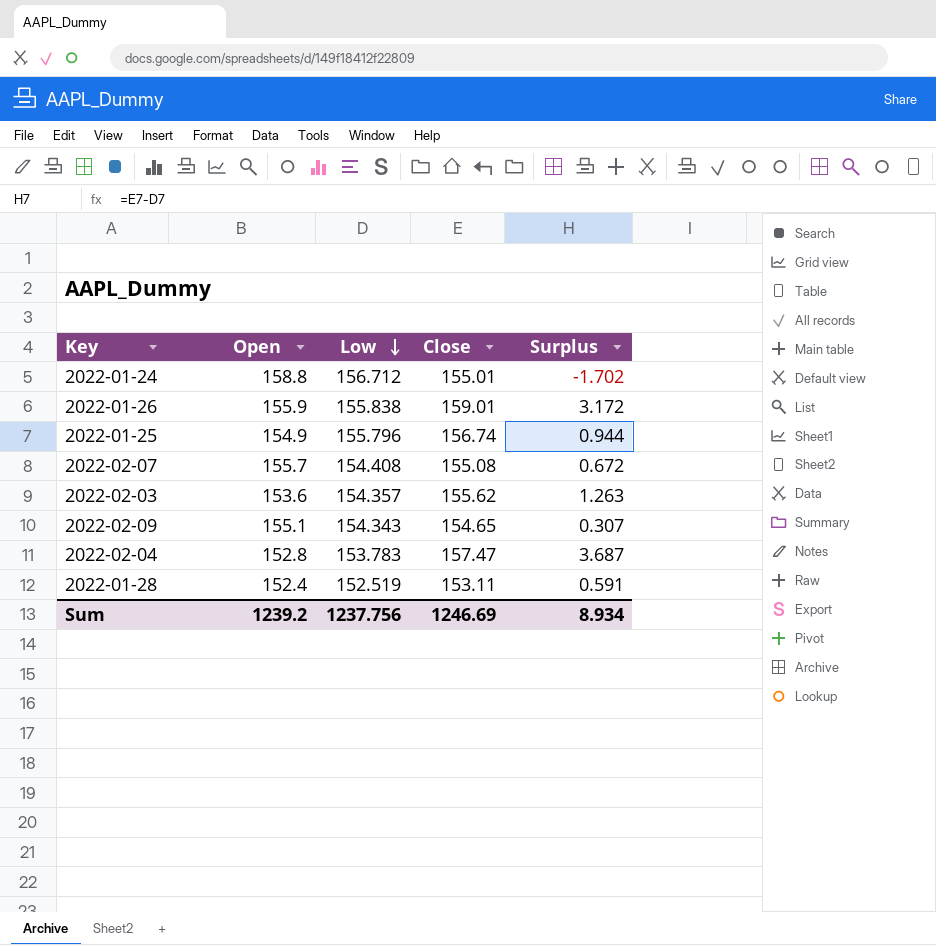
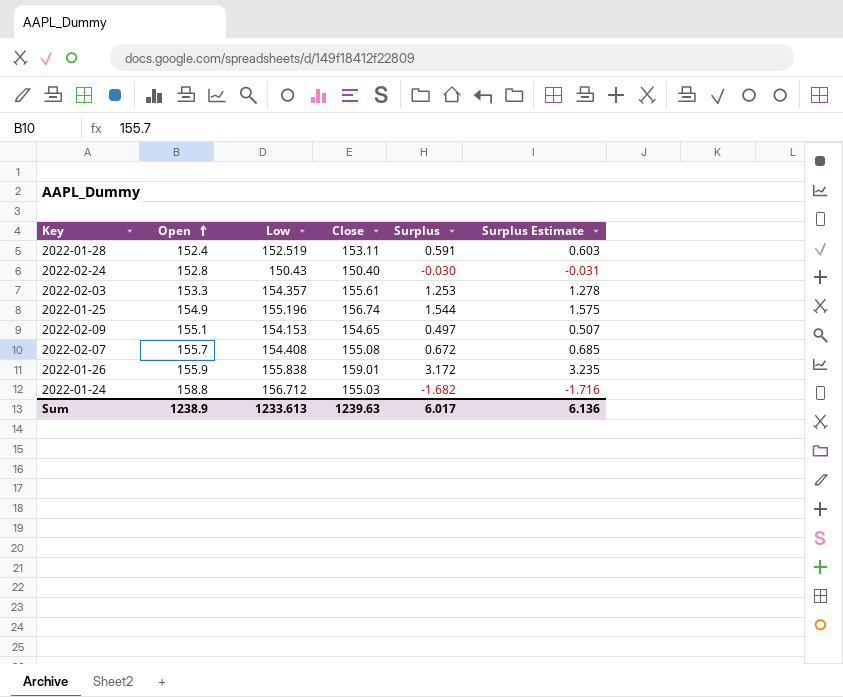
row order: Low descending -> Open ascending
column Surplus Estimate | formula: none -> [Surplus] * 1.02
row 2022-02-04: 152.8 | 153.783 | 157.47 | 3.687 -> none
row 2022-02-24: none -> 152.8 | 150.43 | 150.40 | -0.030 | -0.031
2022-02-03 | Open: 153.6 -> 153.3
2022-02-03 | Close: 155.62 -> 155.61
2022-02-03 | Surplus: 1.263 -> 1.253
2022-01-25 | Low: 155.796 -> 155.196
2022-01-25 | Surplus: 0.944 -> 1.544
2022-02-09 | Low: 154.343 -> 154.153
2022-02-09 | Surplus: 0.307 -> 0.497
2022-01-24 | Close: 155.01 -> 155.03
2022-01-24 | Surplus: -1.702 -> -1.682
Sum | Open: 1239.2 -> 1238.9
Sum | Low: 1237.756 -> 1233.613
Sum | Close: 1246.69 -> 1239.63
Sum | Surplus: 8.934 -> 6.017

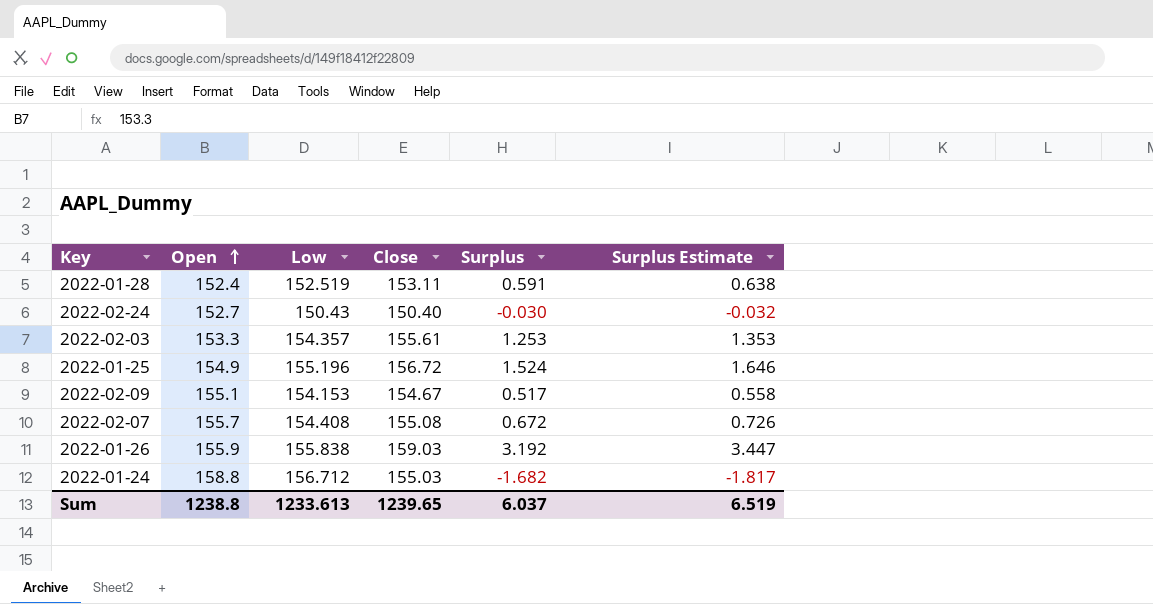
column Surplus Estimate | formula: [Surplus] * 1.02 -> [Surplus] * 1.08
2022-02-24 | Open: 152.8 -> 152.7
2022-01-25 | Close: 156.74 -> 156.72
2022-01-25 | Surplus: 1.544 -> 1.524
2022-02-09 | Close: 154.65 -> 154.67
2022-02-09 | Surplus: 0.497 -> 0.517
2022-01-26 | Close: 159.01 -> 159.03
2022-01-26 | Surplus: 3.172 -> 3.192
Sum | Open: 1238.9 -> 1238.8
Sum | Close: 1239.63 -> 1239.65
Sum | Surplus: 6.017 -> 6.037
Sum | Surplus Estimate: 6.136 -> 6.519

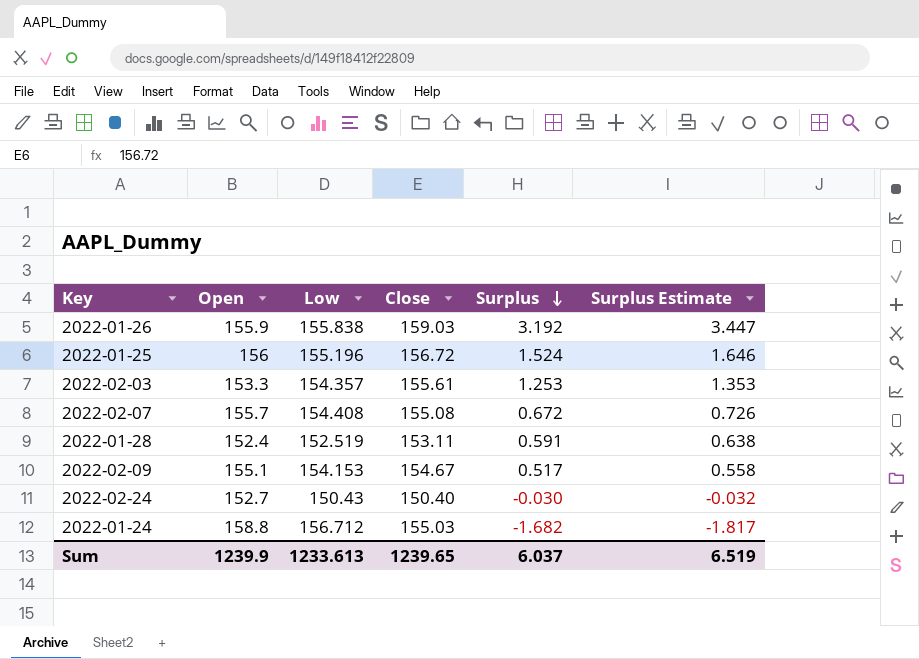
row order: Open ascending -> Surplus descending
2022-01-25 | Open: 154.9 -> 156
Sum | Open: 1238.8 -> 1239.9

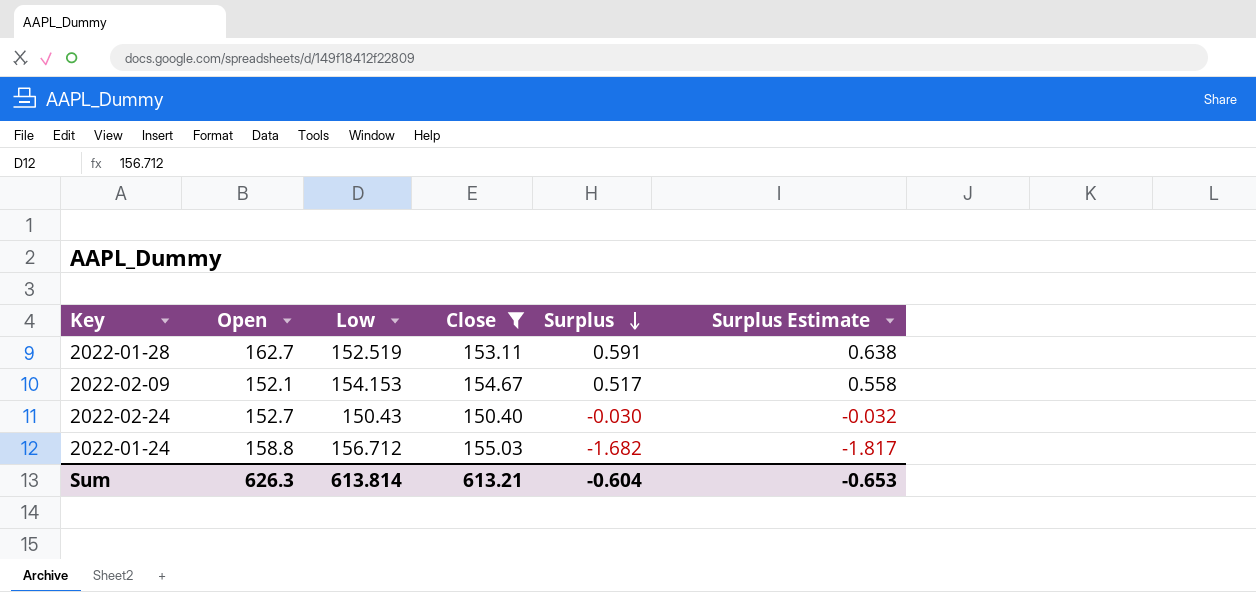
filter: none -> Close <= 155.03
2022-01-28 | Open: 152.4 -> 162.7
2022-02-09 | Open: 155.1 -> 152.1
Sum | Open: 1239.9 -> 626.3
Sum | Low: 1233.613 -> 613.814
Sum | Close: 1239.65 -> 613.21
Sum | Surplus: 6.037 -> -0.604
Sum | Surplus Estimate: 6.519 -> -0.653

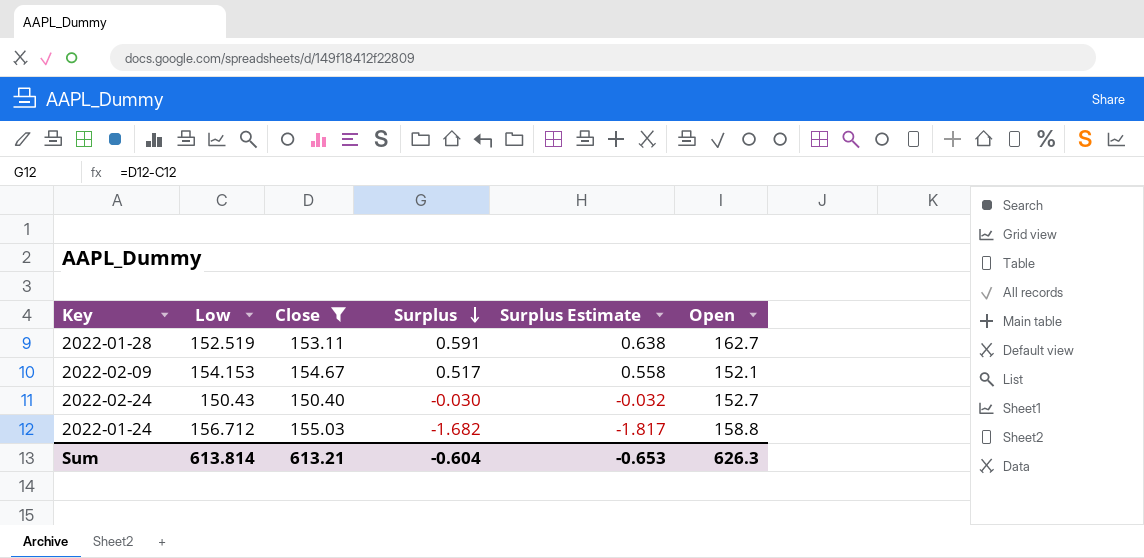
column Open | position: 2 -> 6

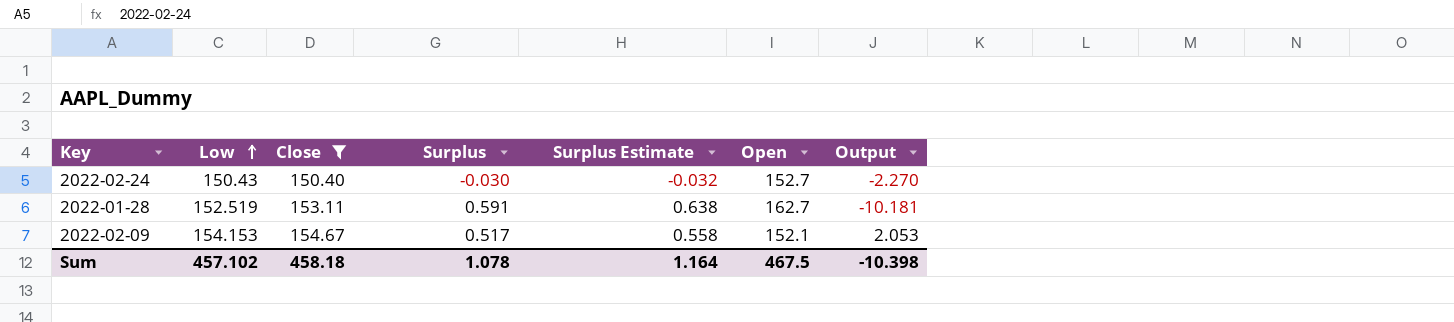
row order: Surplus descending -> Low ascending
column Output | formula: none -> [Low] - [Open]
row 2022-01-24: 156.712 | 155.03 | -1.682 | -1.817 | 158.8 -> none
Sum | Low: 613.814 -> 457.102
Sum | Close: 613.21 -> 458.18
Sum | Surplus: -0.604 -> 1.078
Sum | Surplus Estimate: -0.653 -> 1.164
Sum | Open: 626.3 -> 467.5

